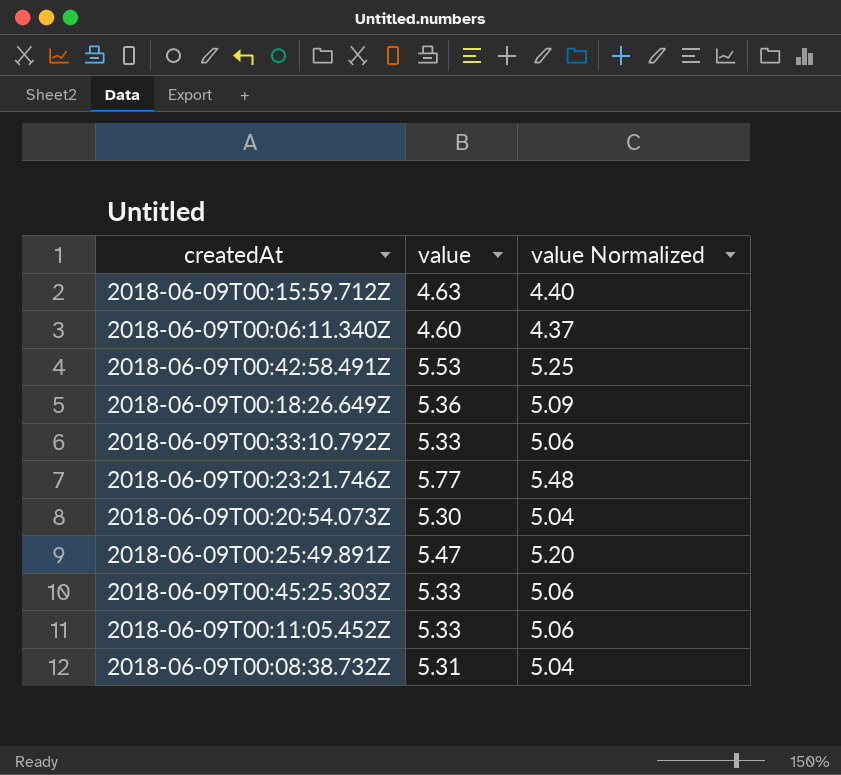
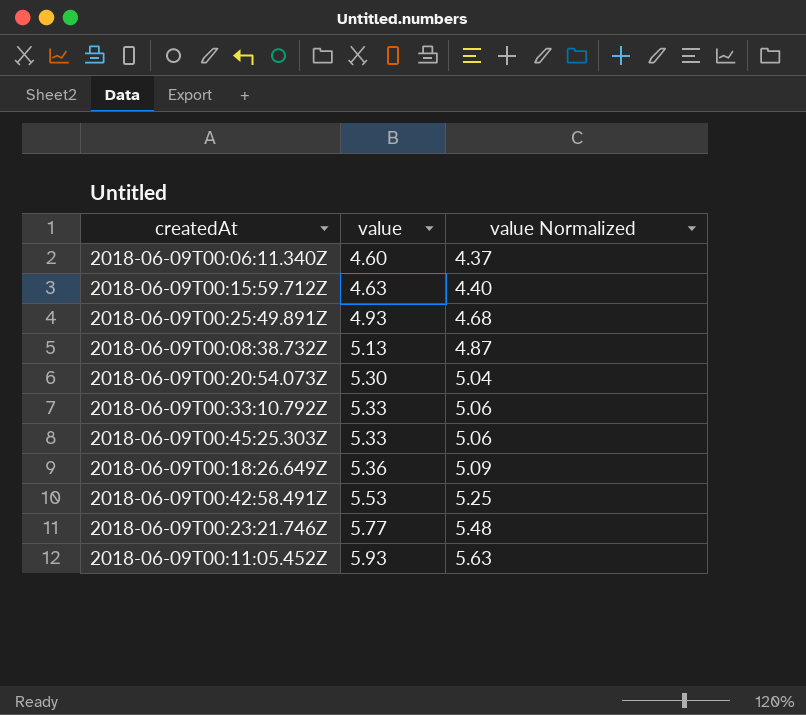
row order: none -> value ascending
2018-06-09T00:25:49.891Z | value: 5.47 -> 4.93
2018-06-09T00:25:49.891Z | value Normalized: 5.20 -> 4.68
2018-06-09T00:08:38.732Z | value: 5.31 -> 5.13
2018-06-09T00:08:38.732Z | value Normalized: 5.04 -> 4.87
2018-06-09T00:11:05.452Z | value: 5.33 -> 5.93
2018-06-09T00:11:05.452Z | value Normalized: 5.06 -> 5.63

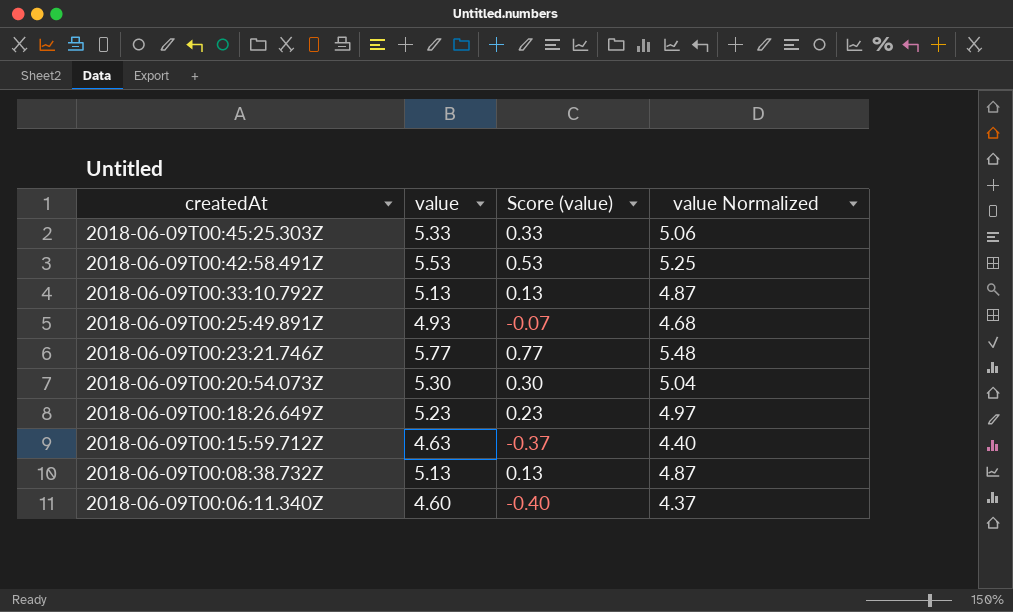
row order: value ascending -> createdAt descending
column Score (value) | formula: none -> [value] - 5
row 2018-06-09T00:11:05.452Z: 5.93 | 5.63 -> none
2018-06-09T00:33:10.792Z | value: 5.33 -> 5.13
2018-06-09T00:33:10.792Z | value Normalized: 5.06 -> 4.87
2018-06-09T00:18:26.649Z | value: 5.36 -> 5.23
2018-06-09T00:18:26.649Z | value Normalized: 5.09 -> 4.97

